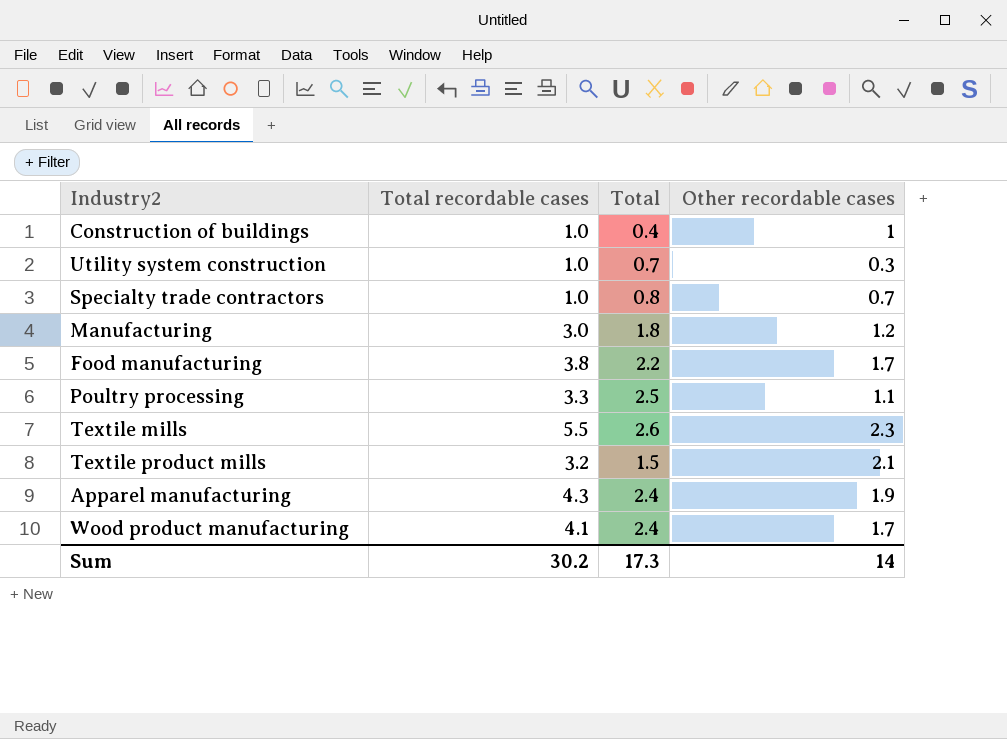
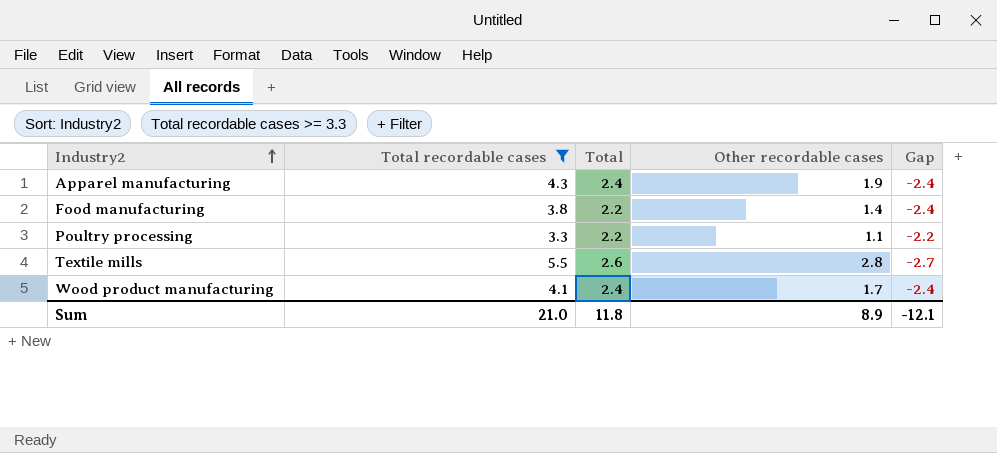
filter: none -> Total recordable cases >= 3.3
row order: none -> Industry2 ascending
column Gap | formula: none -> [Other recordable cases] - [Total recordable cases]
Food manufacturing | Other recordable cases: 1.7 -> 1.4
Poultry processing | Total: 2.5 -> 2.2
Textile mills | Other recordable cases: 2.3 -> 2.8
Sum | Total recordable cases: 30.2 -> 21.0
Sum | Total: 17.3 -> 11.8
Sum | Other recordable cases: 14 -> 8.9

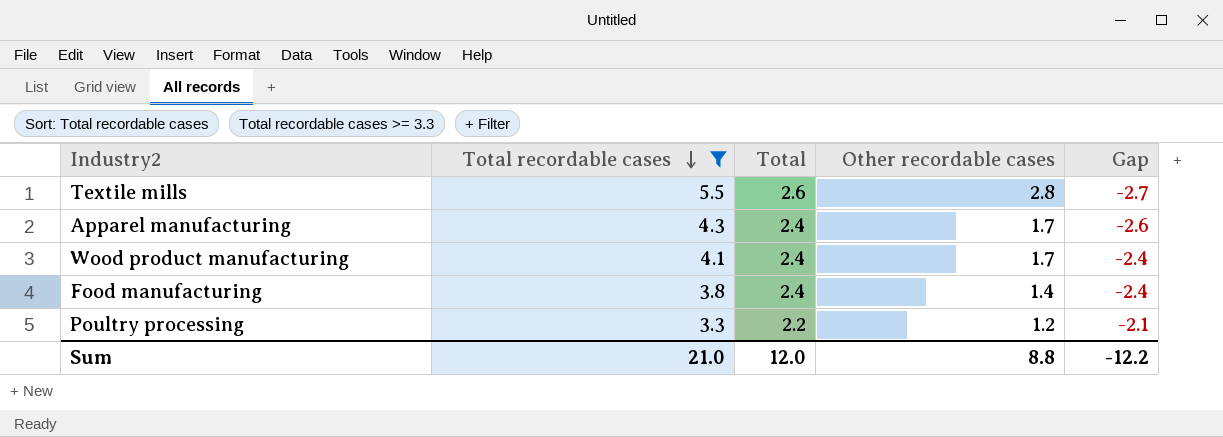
row order: Industry2 ascending -> Total recordable cases descending
Apparel manufacturing | Other recordable cases: 1.9 -> 1.7
Apparel manufacturing | Gap: -2.4 -> -2.6
Food manufacturing | Total: 2.2 -> 2.4
Poultry processing | Other recordable cases: 1.1 -> 1.2
Poultry processing | Gap: -2.2 -> -2.1
Sum | Total: 11.8 -> 12.0
Sum | Other recordable cases: 8.9 -> 8.8
Sum | Gap: -12.1 -> -12.2

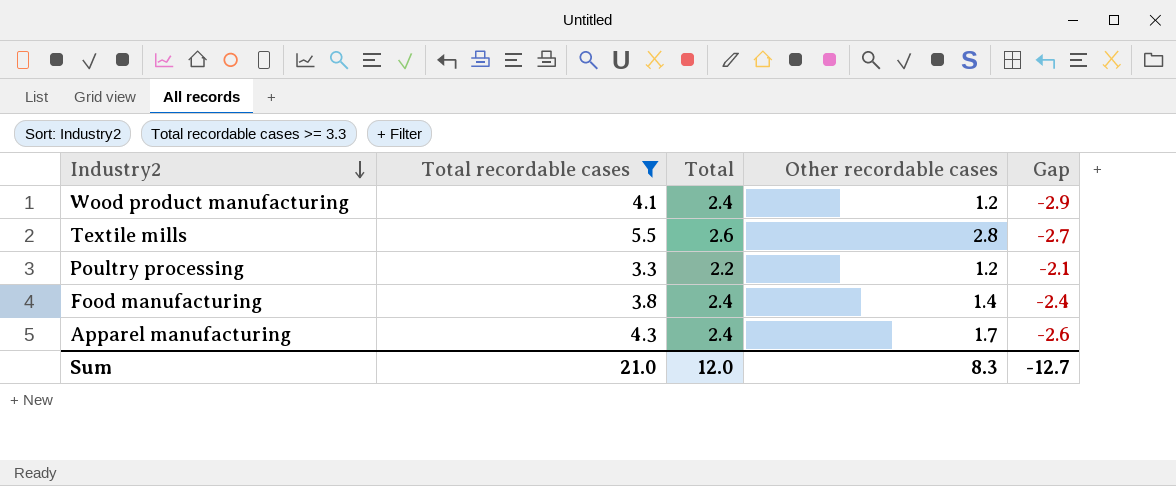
row order: Total recordable cases descending -> Industry2 descending
Wood product manufacturing | Other recordable cases: 1.7 -> 1.2
Wood product manufacturing | Gap: -2.4 -> -2.9
Sum | Other recordable cases: 8.8 -> 8.3
Sum | Gap: -12.2 -> -12.7

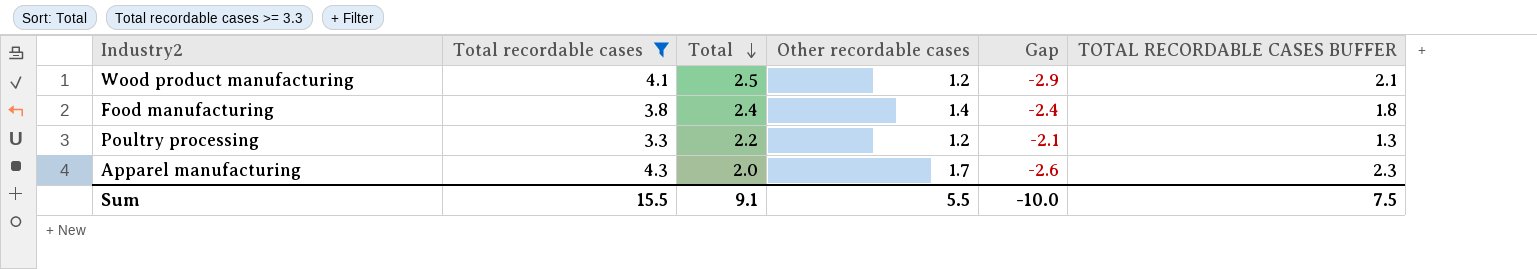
row order: Industry2 descending -> Total descending
column TOTAL RECORDABLE CASES BUFFER | formula: none -> [Total recordable cases] - 2
row Textile mills: 5.5 | 2.6 | 2.8 | -2.7 -> none
Wood product manufacturing | Total: 2.4 -> 2.5
Apparel manufacturing | Total: 2.4 -> 2.0
Sum | Total recordable cases: 21.0 -> 15.5
Sum | Total: 12.0 -> 9.1
Sum | Other recordable cases: 8.3 -> 5.5
Sum | Gap: -12.7 -> -10.0

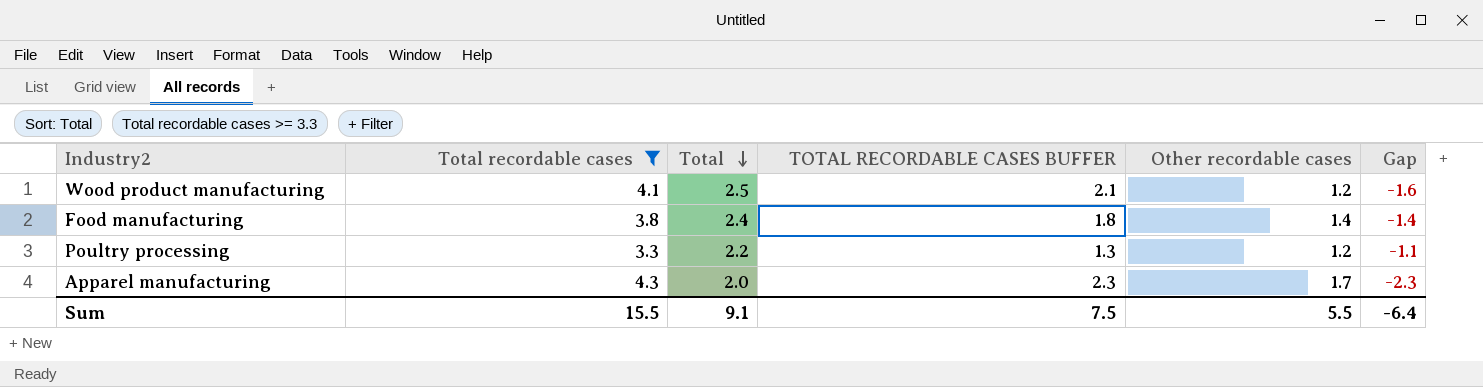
column TOTAL RECORDABLE CASES BUFFER | position: 6 -> 4
column Gap | formula: [Other recordable cases] - [Total recordable cases] -> [Total] - [Total recordable cases]
Sum | Gap: -10.0 -> -6.4

